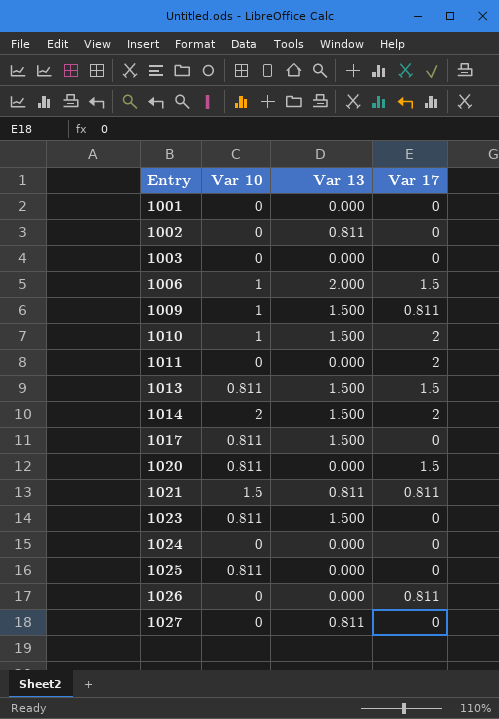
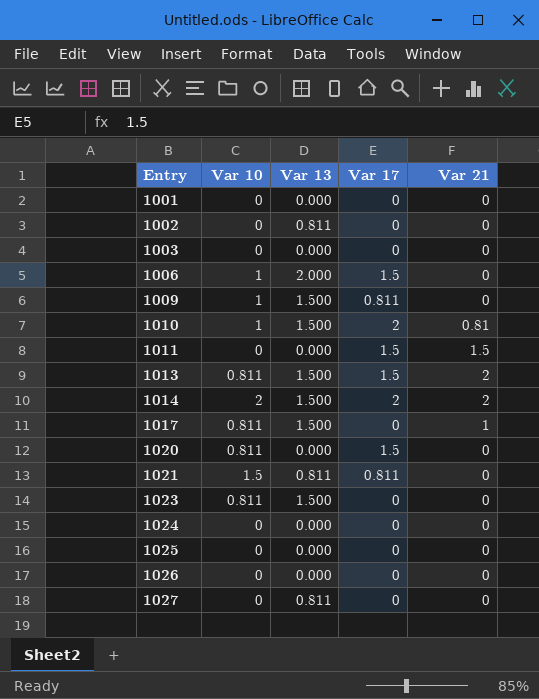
column Var 21 | position: none -> 5
1011 | Var 17: 2 -> 1.5
1025 | Var 10: 0.811 -> 0
1026 | Var 17: 0.811 -> 0

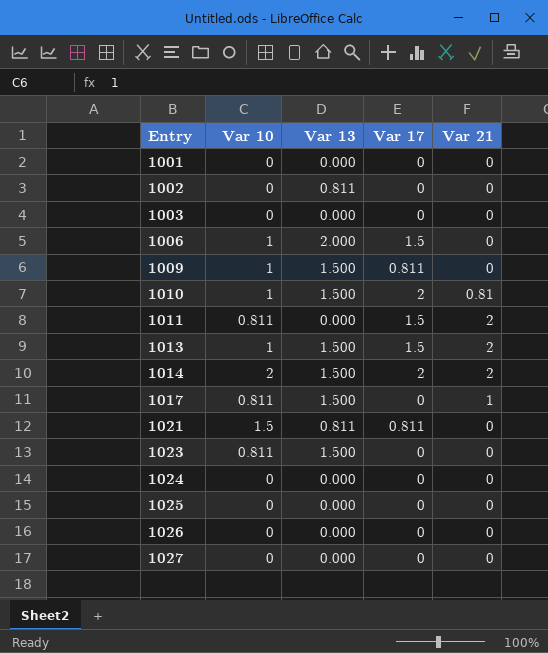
row 1020: 0.811 | 0.000 | 1.5 | 0 -> none
1011 | Var 10: 0 -> 0.811
1011 | Var 21: 1.5 -> 2
1013 | Var 10: 0.811 -> 1
1027 | Var 13: 0.811 -> 0.000

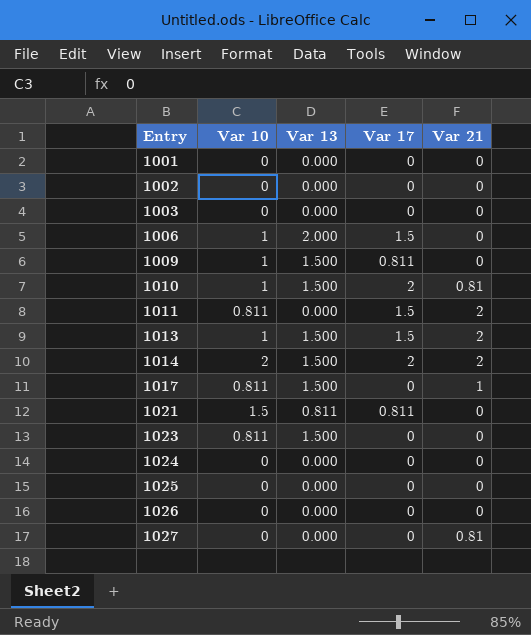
1002 | Var 13: 0.811 -> 0.000
1027 | Var 21: 0 -> 0.81

